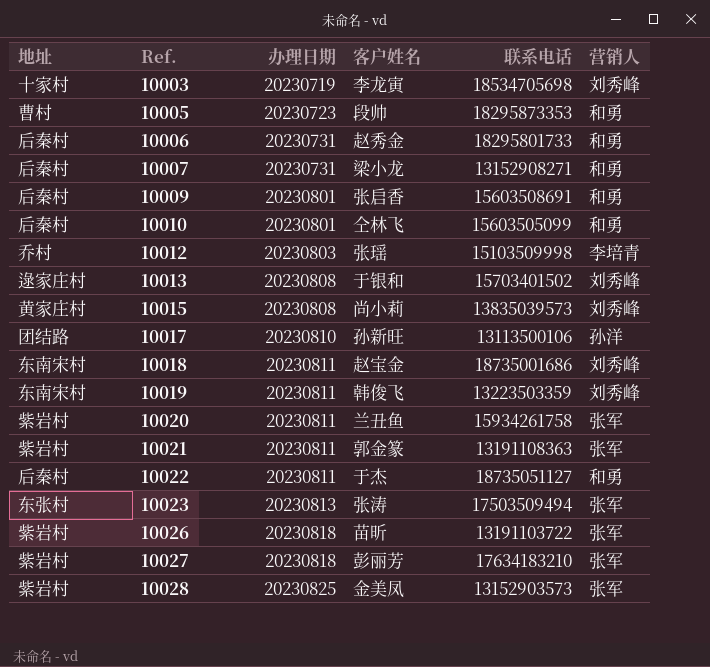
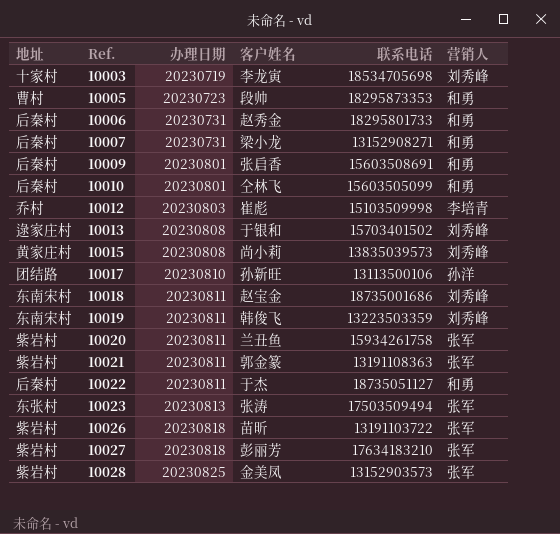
10012 | 客户姓名: 张瑶 -> 崔彪

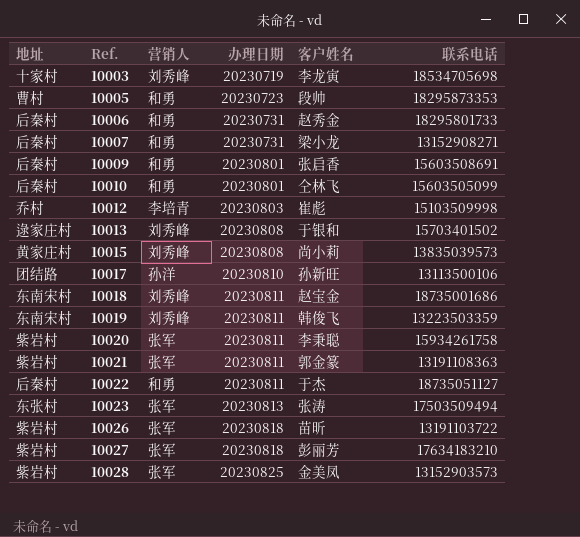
column 营销人 | position: 6 -> 3
10020 | 客户姓名: 兰丑鱼 -> 李秉聪

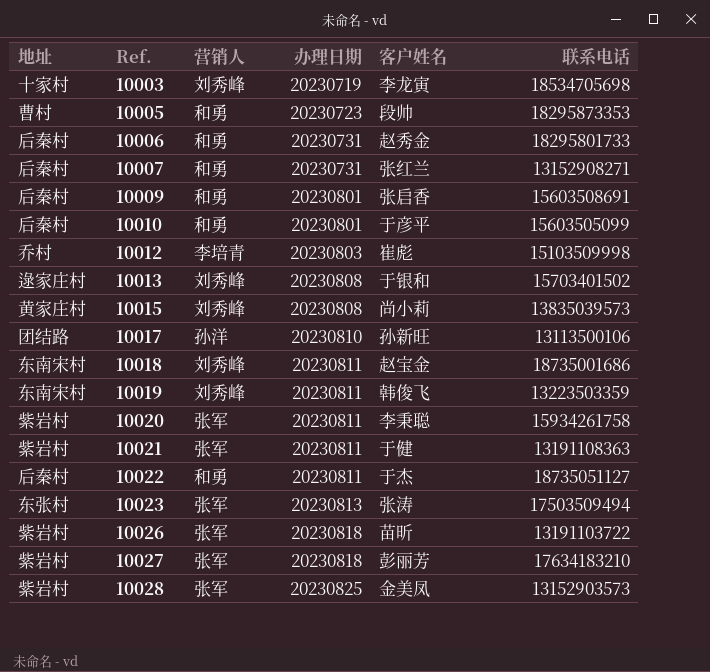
10007 | 客户姓名: 梁小龙 -> 张红兰
10010 | 客户姓名: 仝林飞 -> 于彦平
10021 | 客户姓名: 郭金篆 -> 于健

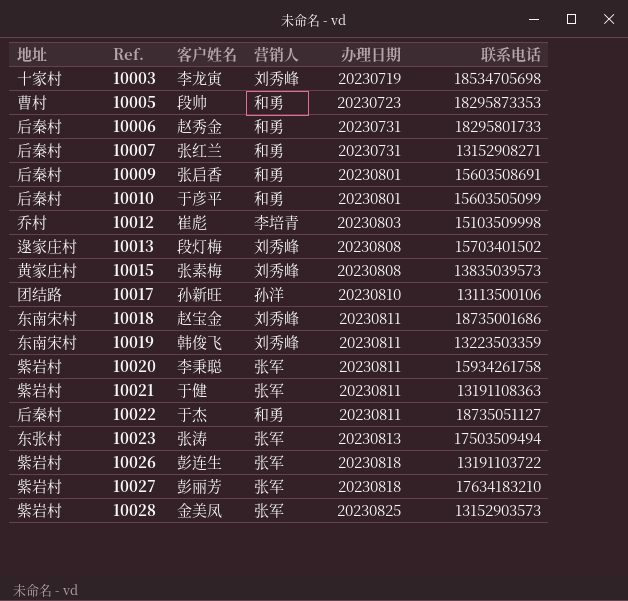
column 客户姓名 | position: 5 -> 3
10013 | 客户姓名: 于银和 -> 段灯梅
10015 | 客户姓名: 尚小莉 -> 张素梅
10026 | 客户姓名: 苗昕 -> 彭连生

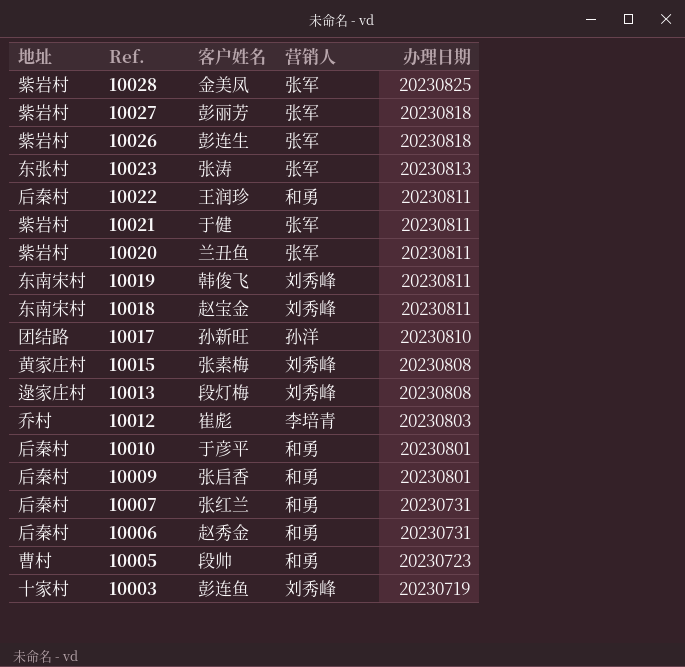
row order: Ref. ascending -> Ref. descending
column 联系电话 | position: 6 -> none
10022 | 客户姓名: 于杰 -> 王润珍
10020 | 客户姓名: 李秉聪 -> 兰丑鱼
10003 | 客户姓名: 李龙寅 -> 彭连鱼

